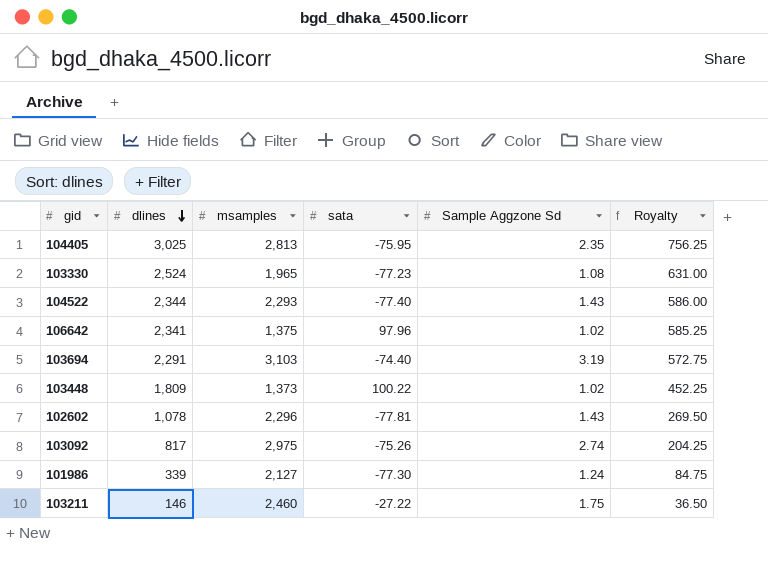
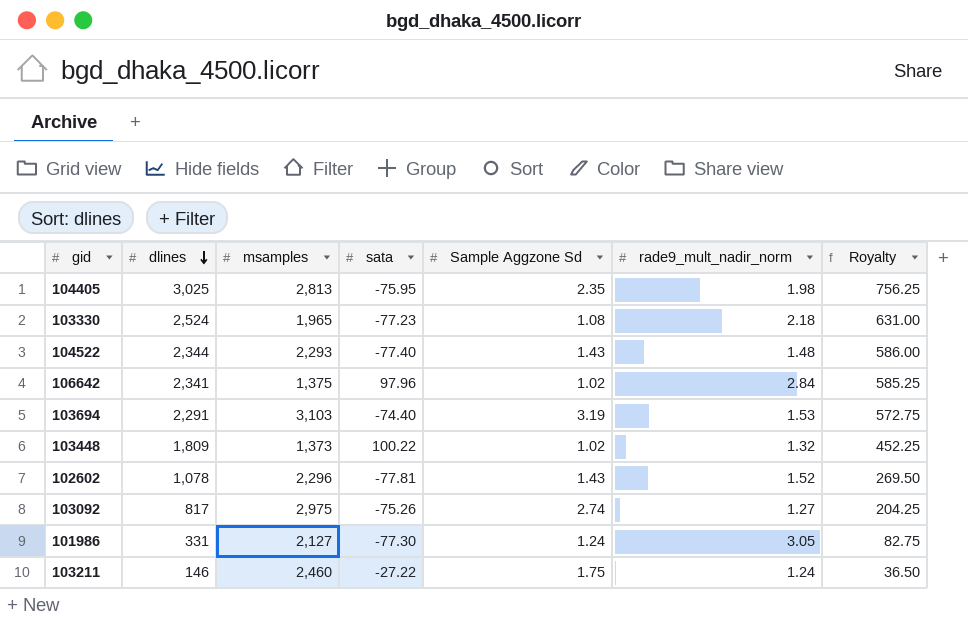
column rade9_mult_nadir_norm | position: none -> 6
101986 | dlines: 339 -> 331
101986 | Royalty: 84.75 -> 82.75

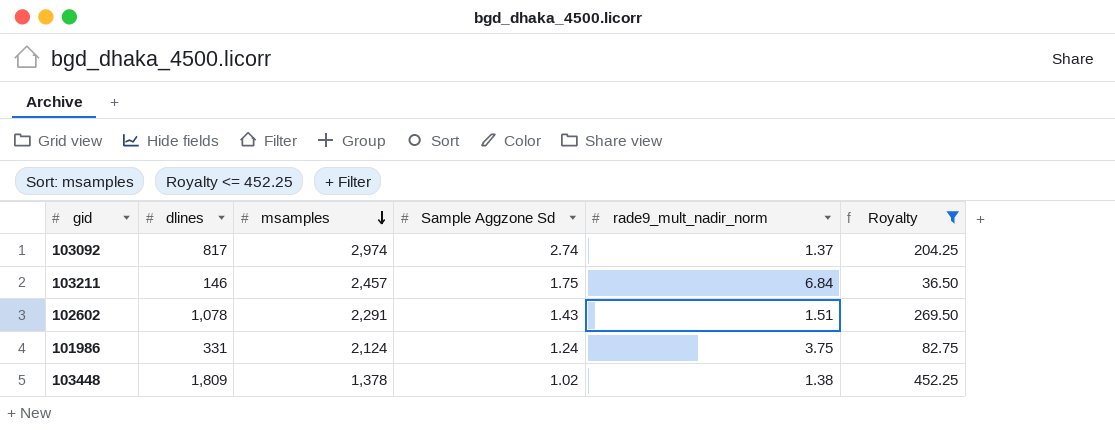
filter: none -> Royalty <= 452.25
row order: dlines descending -> msamples descending
column sata | position: 4 -> none
103092 | msamples: 2,975 -> 2,974
103092 | rade9_mult_nadir_norm: 1.27 -> 1.37
103211 | msamples: 2,460 -> 2,457
103211 | rade9_mult_nadir_norm: 1.24 -> 6.84
102602 | msamples: 2,296 -> 2,291
102602 | rade9_mult_nadir_norm: 1.52 -> 1.51
101986 | msamples: 2,127 -> 2,124
101986 | rade9_mult_nadir_norm: 3.05 -> 3.75
103448 | msamples: 1,373 -> 1,378
103448 | rade9_mult_nadir_norm: 1.32 -> 1.38

